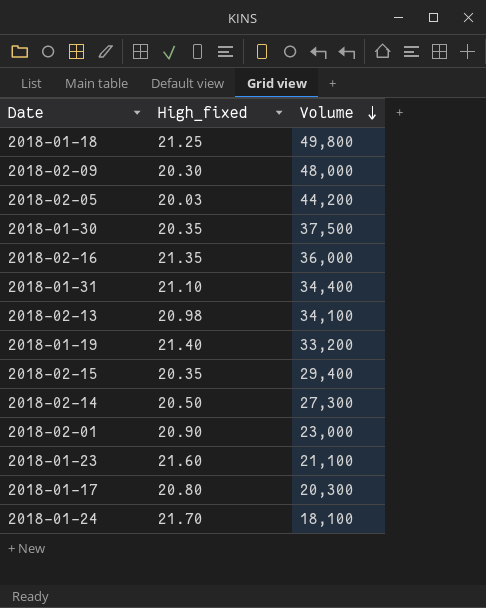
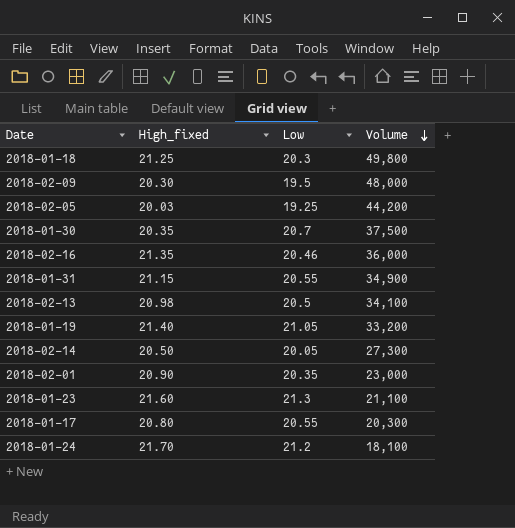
column Low | position: none -> 3
row 2018-02-15: 20.35 | 29,400 -> none
2018-01-31 | High_fixed: 21.10 -> 21.15
2018-01-31 | Volume: 34,400 -> 34,900

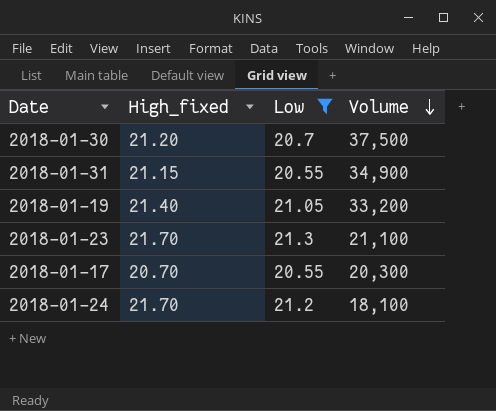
filter: none -> Low >= 20.55
2018-01-30 | High_fixed: 20.35 -> 21.20
2018-01-23 | High_fixed: 21.60 -> 21.70
2018-01-17 | High_fixed: 20.80 -> 20.70

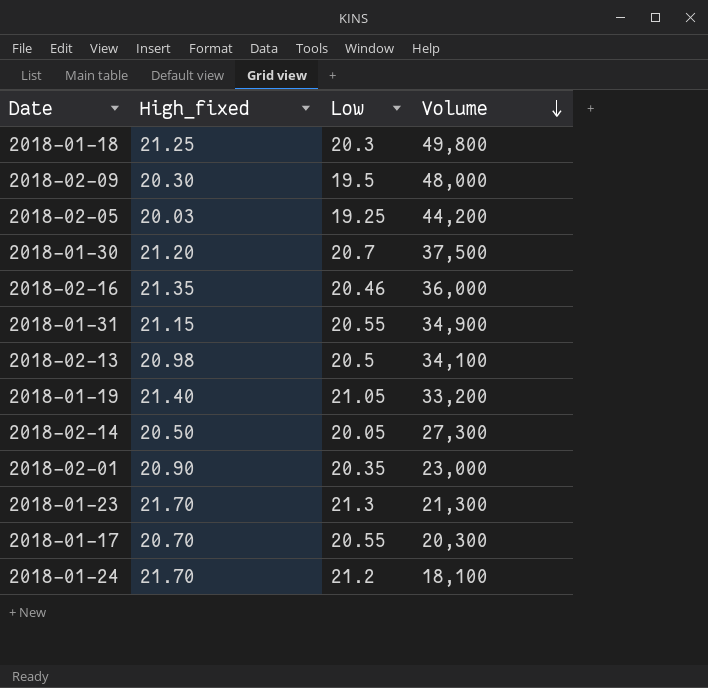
filter: Low >= 20.55 -> none
2018-01-23 | Volume: 21,100 -> 21,300

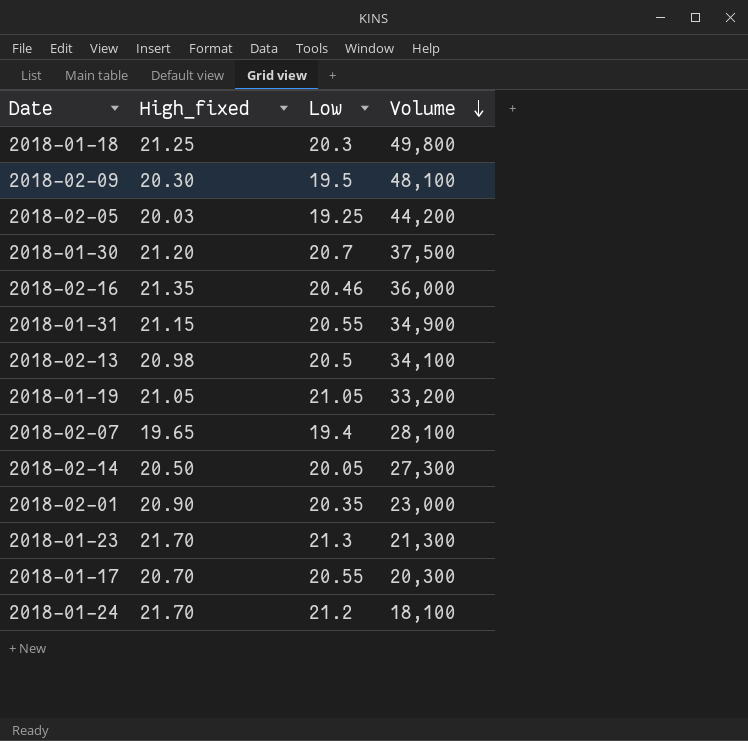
2018-02-09 | Volume: 48,000 -> 48,100
2018-01-19 | High_fixed: 21.40 -> 21.05
row 2018-02-07: none -> 19.65 | 19.4 | 28,100

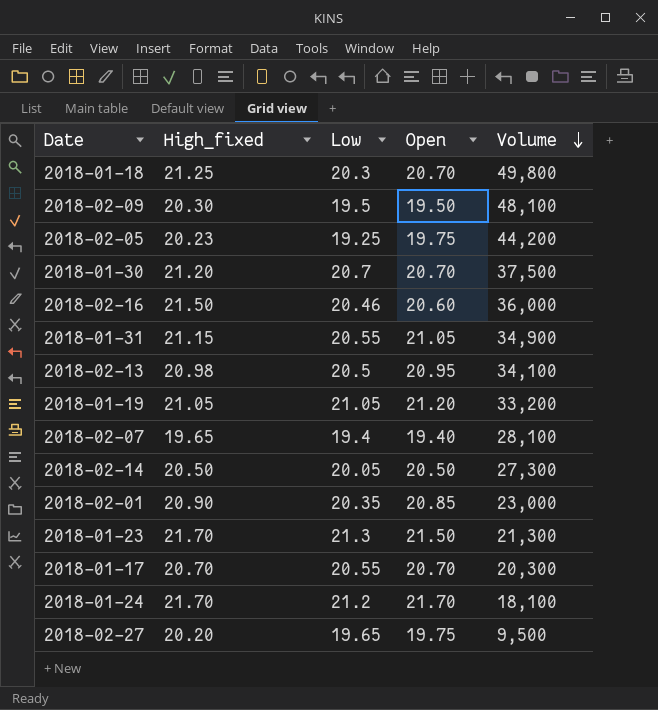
column Open | position: none -> 4
2018-02-05 | High_fixed: 20.03 -> 20.23
2018-02-16 | High_fixed: 21.35 -> 21.50
row 2018-02-27: none -> 20.20 | 19.65 | 19.75 | 9,500

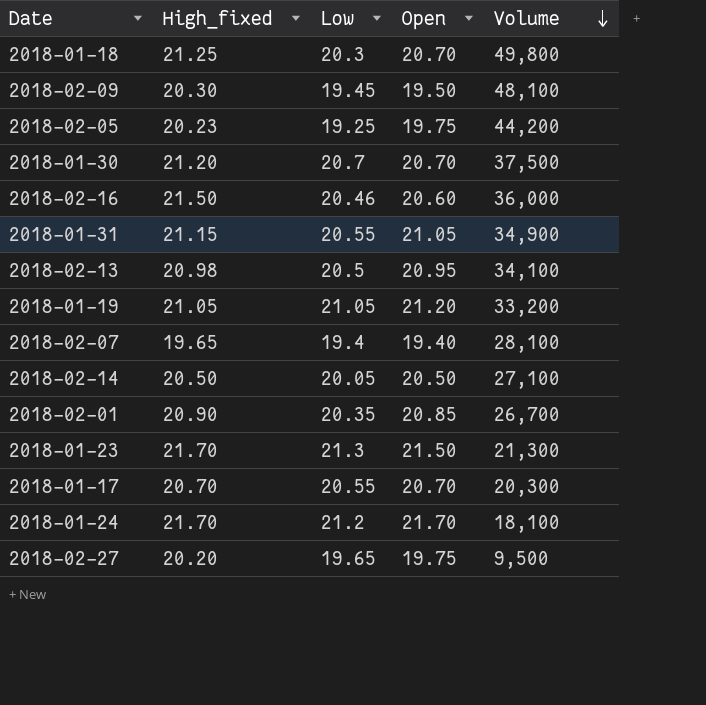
2018-02-09 | Low: 19.5 -> 19.45
2018-02-14 | Volume: 27,300 -> 27,100
2018-02-01 | Volume: 23,000 -> 26,700

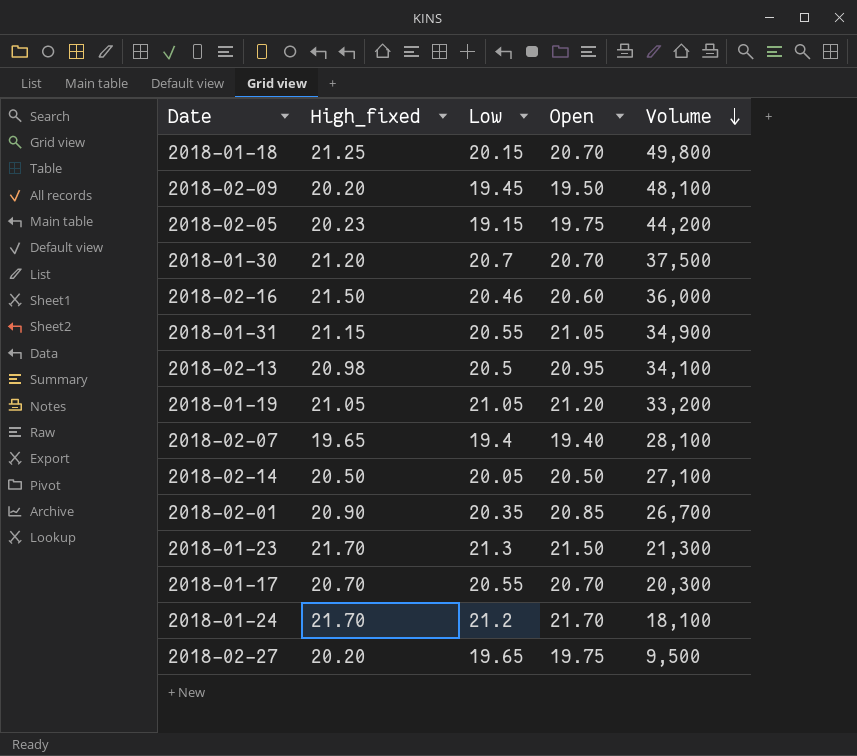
2018-01-18 | Low: 20.3 -> 20.15
2018-02-09 | High_fixed: 20.30 -> 20.20
2018-02-05 | Low: 19.25 -> 19.15

